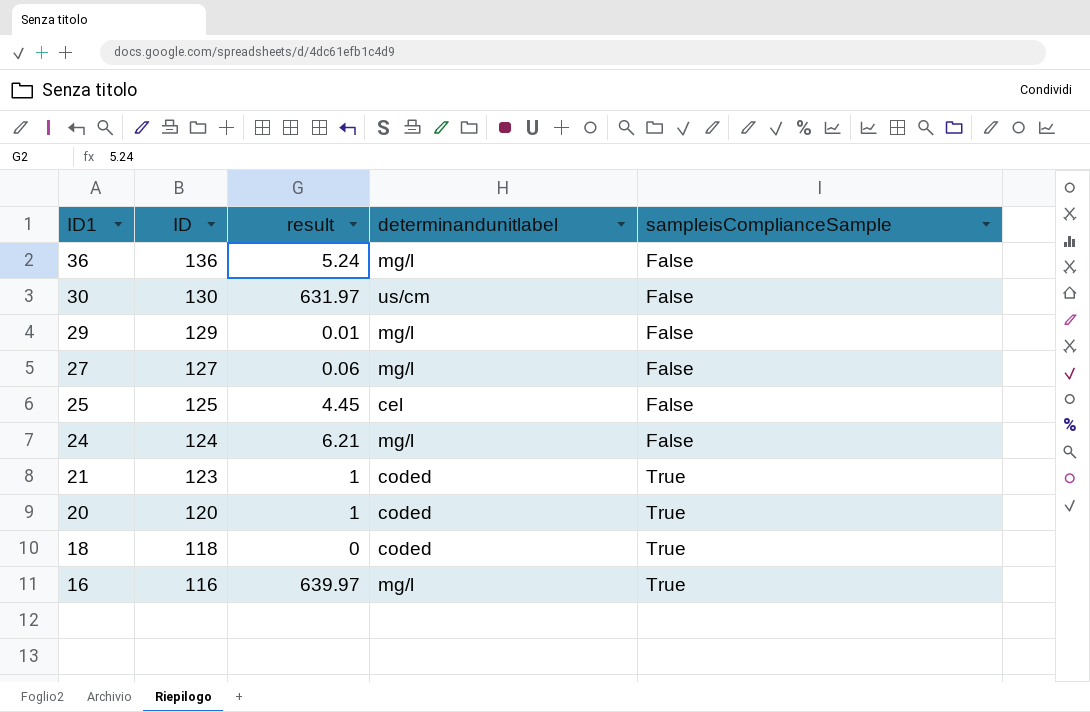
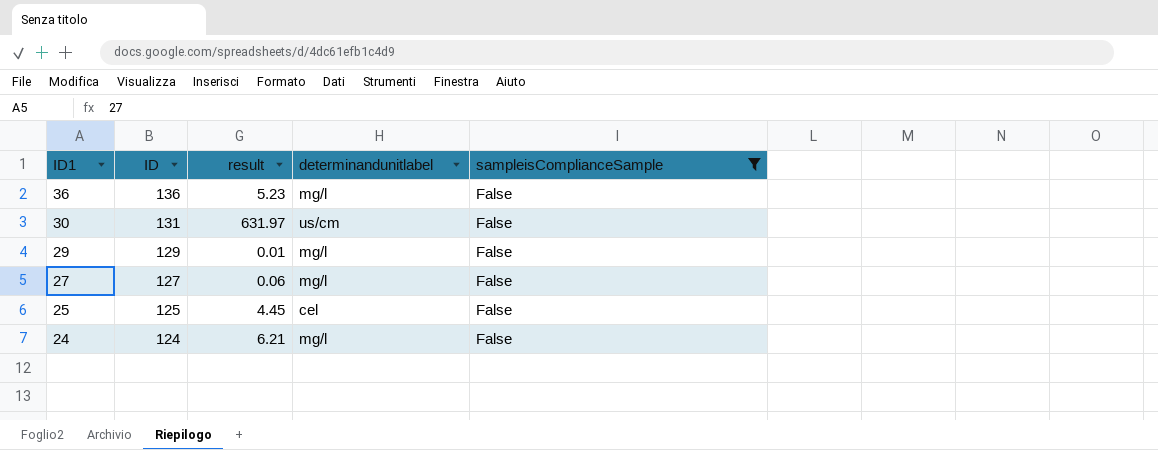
filter: none -> sampleisComplianceSample = False
36 | result: 5.24 -> 5.23
30 | ID: 130 -> 131

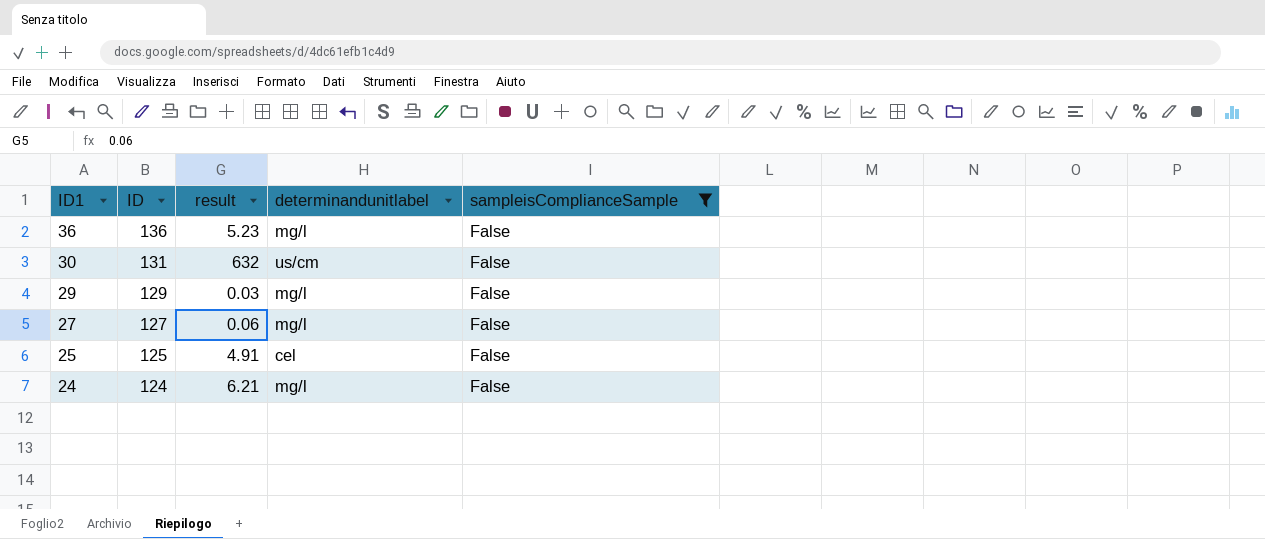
30 | result: 631.97 -> 632
29 | result: 0.01 -> 0.03
25 | result: 4.45 -> 4.91

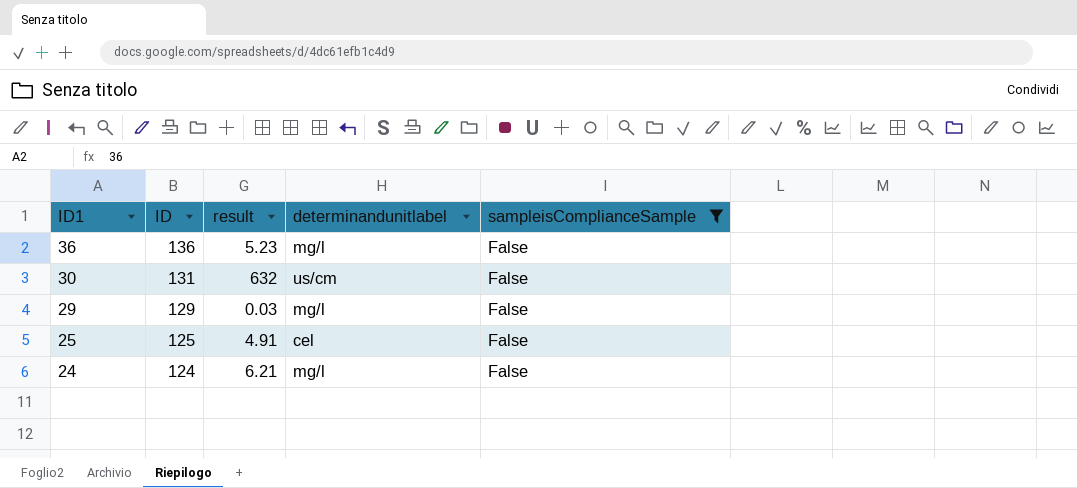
row 27: 127 | 0.06 | mg/l | False -> none

